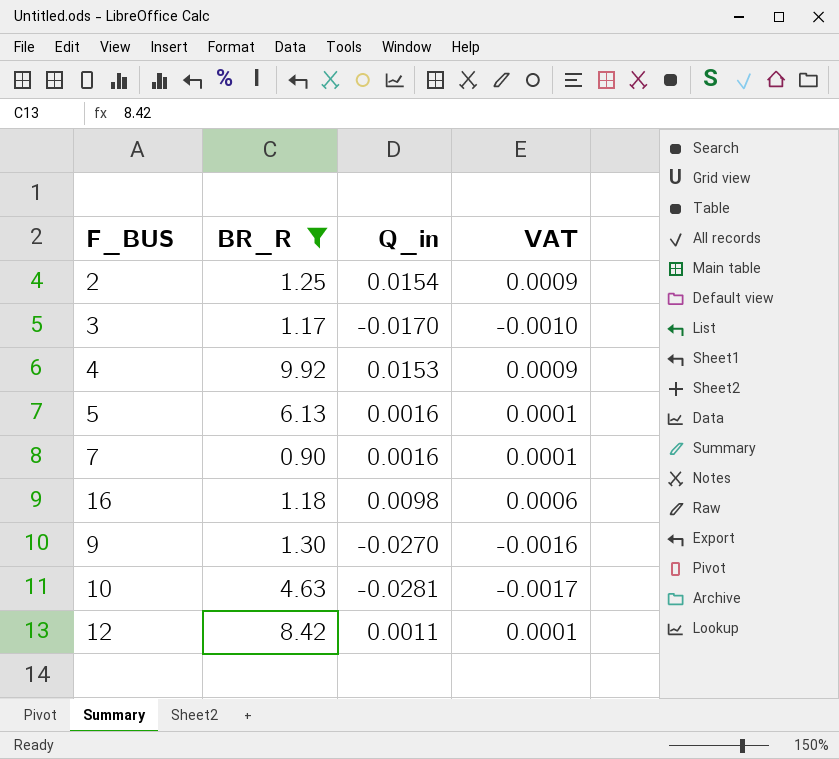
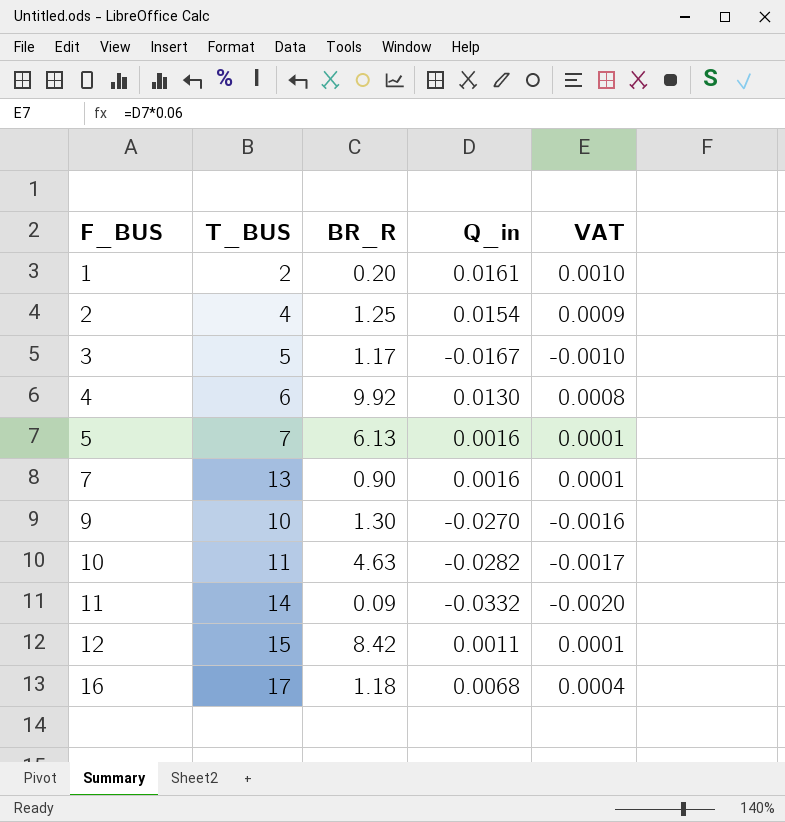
filter: BR_R >= 0.90 -> none
row order: none -> F_BUS ascending
column T_BUS | position: none -> 2
3 | Q_in: -0.0170 -> -0.0167
4 | Q_in: 0.0153 -> 0.0130
4 | VAT: 0.0009 -> 0.0008
10 | Q_in: -0.0281 -> -0.0282
16 | Q_in: 0.0098 -> 0.0068
16 | VAT: 0.0006 -> 0.0004

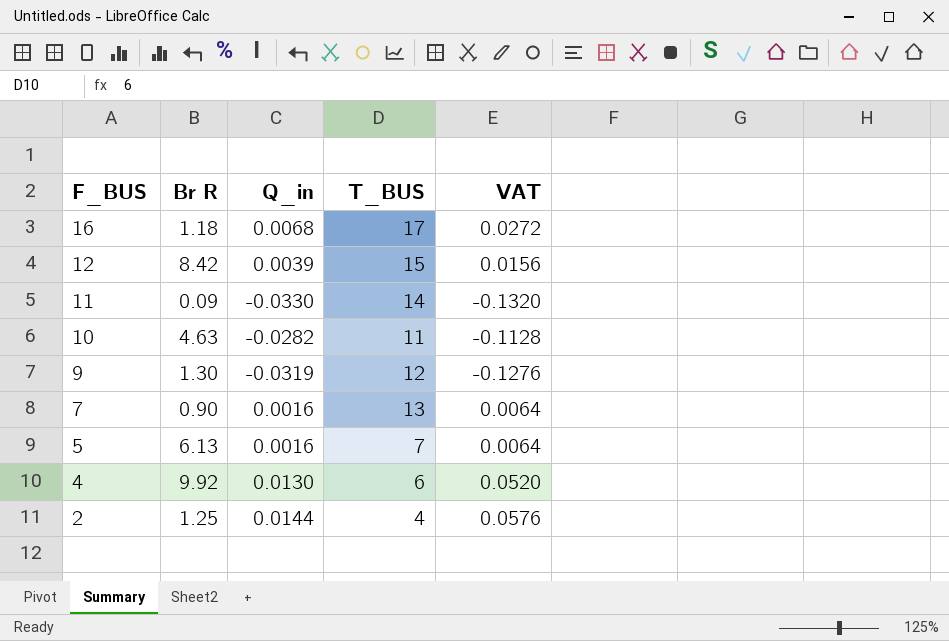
row order: F_BUS ascending -> F_BUS descending
column name: BR_R -> Br R
column T_BUS | position: 2 -> 4
column VAT | formula: [Q_in] * 0.06 -> [Q_in] * 4
row 1: 2 | 0.20 | 0.0161 | 0.0010 -> none
row 3: 5 | 1.17 | -0.0167 | -0.0010 -> none
12 | Q_in: 0.0011 -> 0.0039
11 | Q_in: -0.0332 -> -0.0330
9 | Q_in: -0.0270 -> -0.0319
9 | T_BUS: 10 -> 12
2 | Q_in: 0.0154 -> 0.0144

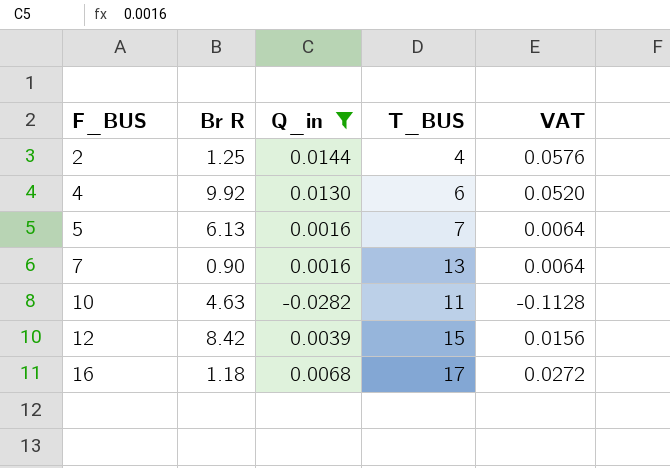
filter: none -> Q_in >= -0.0282
row order: F_BUS descending -> F_BUS ascending

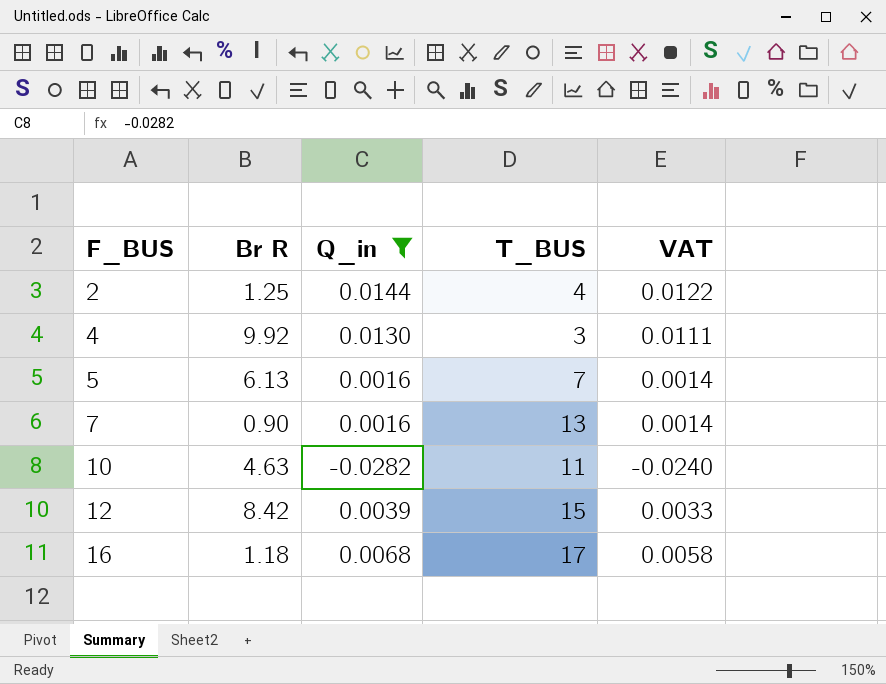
column VAT | formula: [Q_in] * 4 -> [Q_in] * 0.85
4 | T_BUS: 6 -> 3

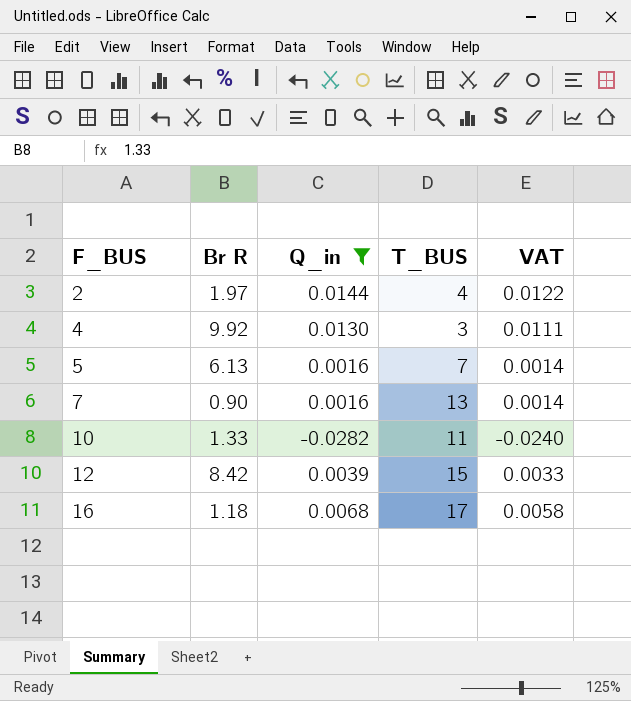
2 | Br R: 1.25 -> 1.97
10 | Br R: 4.63 -> 1.33

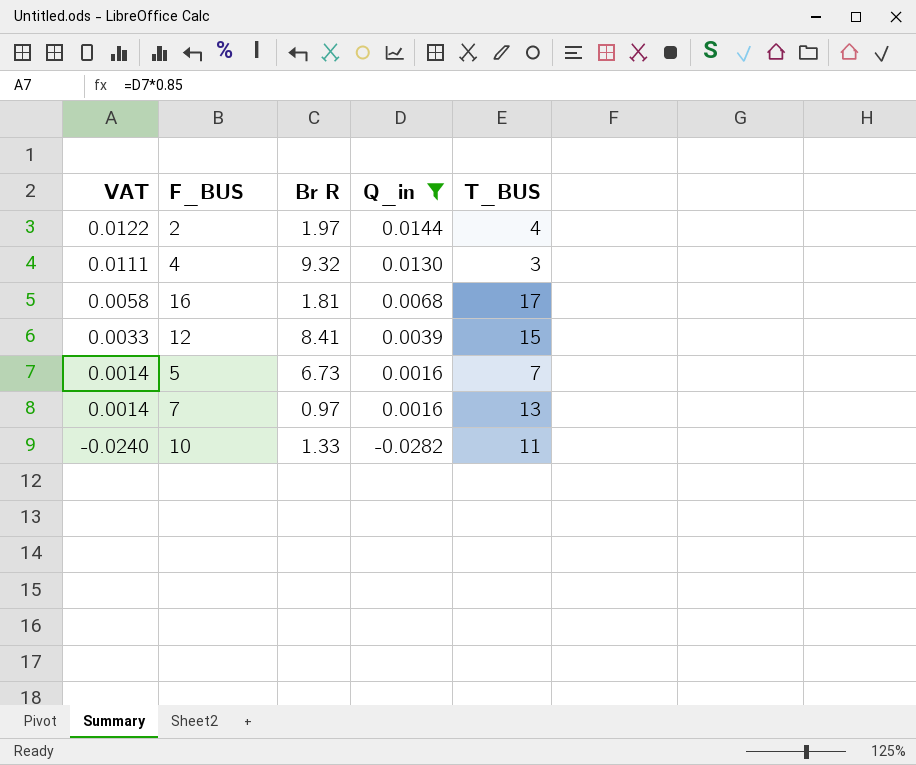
row order: F_BUS ascending -> VAT descending
column VAT | position: 5 -> 1
4 | Br R: 9.92 -> 9.32
16 | Br R: 1.18 -> 1.81
12 | Br R: 8.42 -> 8.41
5 | Br R: 6.13 -> 6.73
7 | Br R: 0.90 -> 0.97

